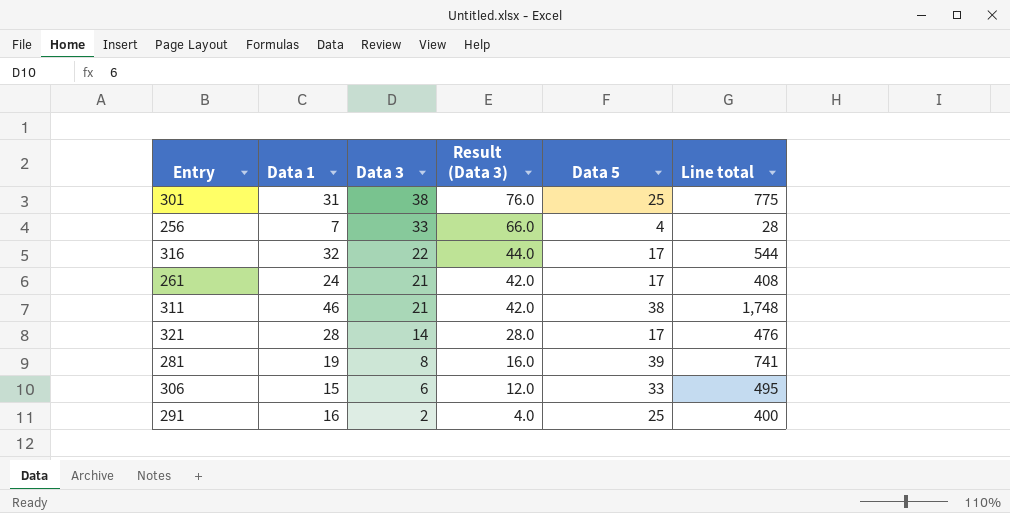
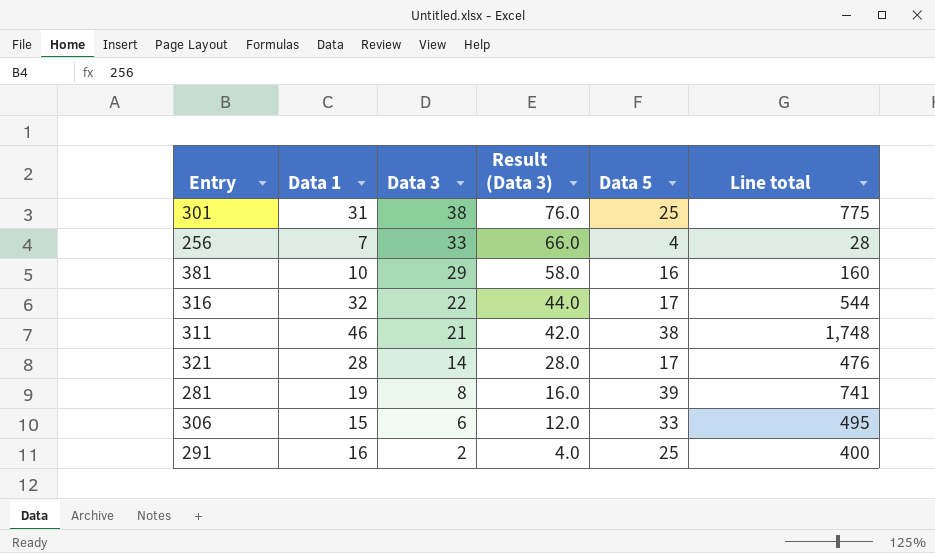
row 261: 24 | 21 | 42.0 | 17 | 408 -> none
row 381: none -> 10 | 29 | 58.0 | 16 | 160

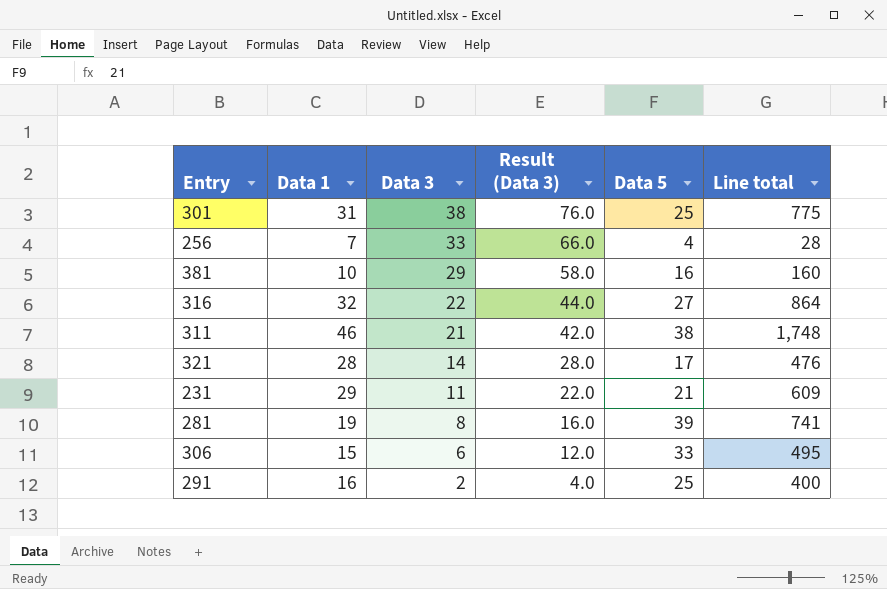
316 | Data 5: 17 -> 27
316 | Line total: 544 -> 864
row 231: none -> 29 | 11 | 22.0 | 21 | 609

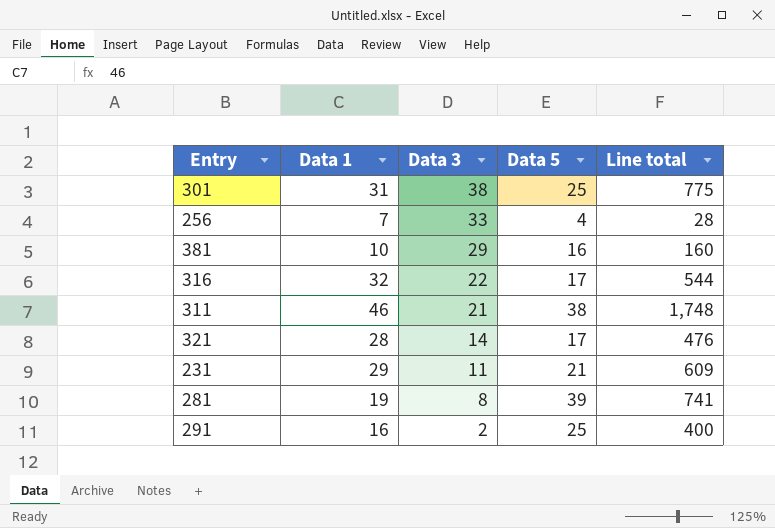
column Result (Data 3) | formula: [Data 3] * 2 -> none
row 306: 15 | 6 | 12.0 | 33 | 495 -> none
316 | Data 5: 27 -> 17
316 | Line total: 864 -> 544

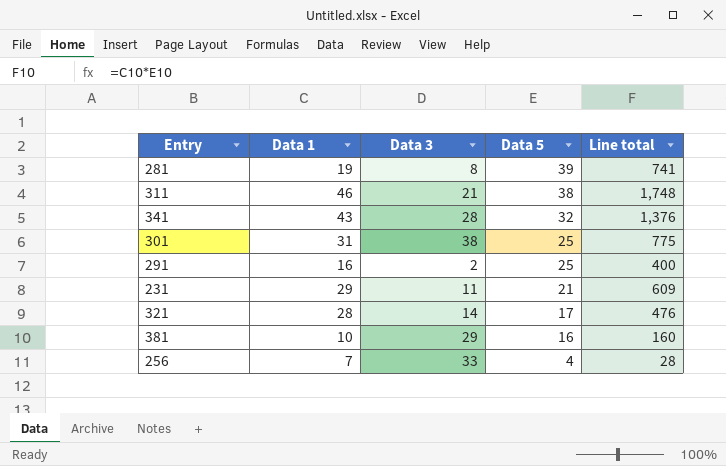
row order: Data 3 descending -> Data 5 descending
row 316: 32 | 22 | 17 | 544 -> none
row 341: none -> 43 | 28 | 32 | 1,376

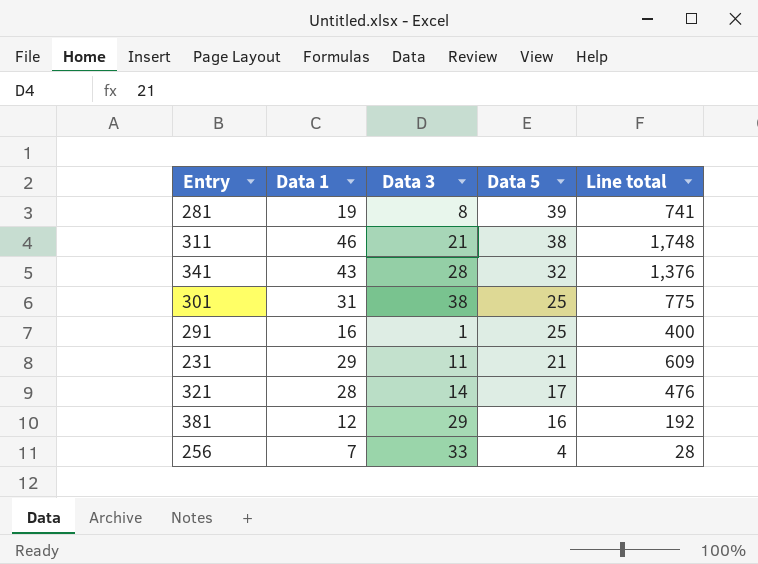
291 | Data 3: 2 -> 1
381 | Data 1: 10 -> 12
381 | Line total: 160 -> 192

